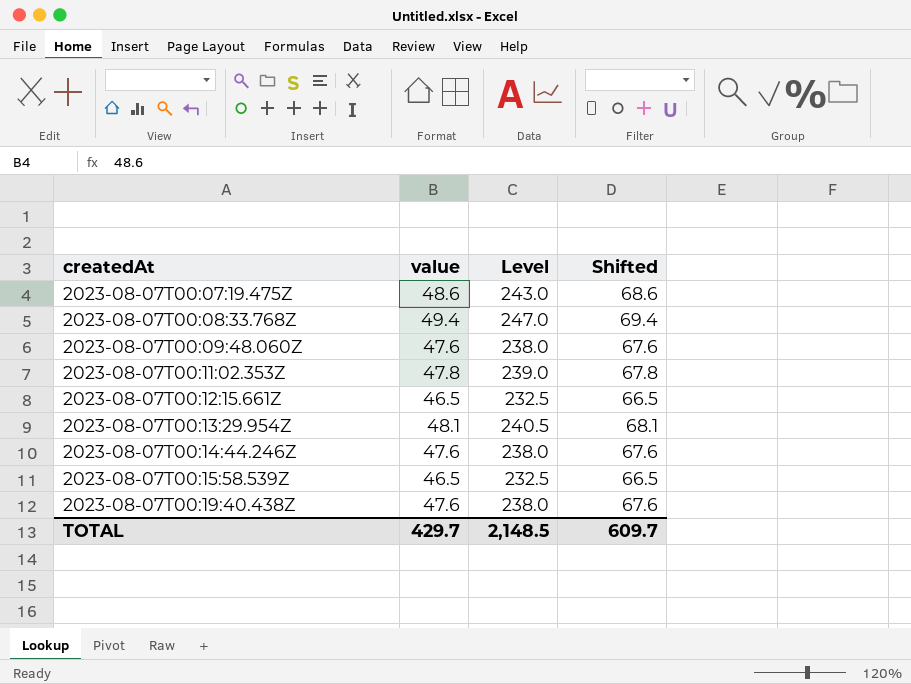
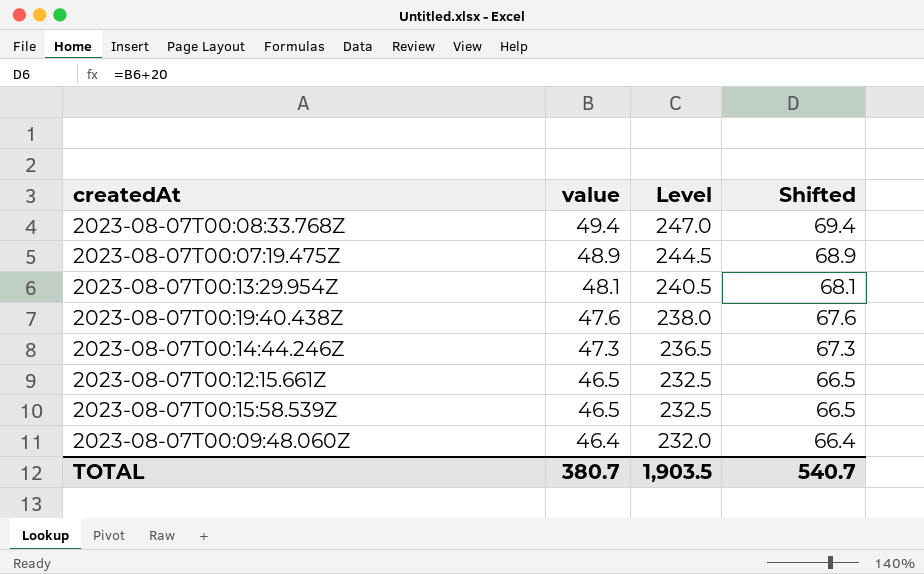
row order: createdAt ascending -> value descending
row 2023-08-07T00:11:02.353Z: 47.8 | 239.0 | 67.8 -> none
2023-08-07T00:07:19.475Z | value: 48.6 -> 48.9
2023-08-07T00:07:19.475Z | Level: 243.0 -> 244.5
2023-08-07T00:07:19.475Z | Shifted: 68.6 -> 68.9
2023-08-07T00:14:44.246Z | value: 47.6 -> 47.3
2023-08-07T00:14:44.246Z | Level: 238.0 -> 236.5
2023-08-07T00:14:44.246Z | Shifted: 67.6 -> 67.3
2023-08-07T00:09:48.060Z | value: 47.6 -> 46.4
2023-08-07T00:09:48.060Z | Level: 238.0 -> 232.0
2023-08-07T00:09:48.060Z | Shifted: 67.6 -> 66.4
TOTAL | value: 429.7 -> 380.7
TOTAL | Level: 2,148.5 -> 1,903.5
TOTAL | Shifted: 609.7 -> 540.7

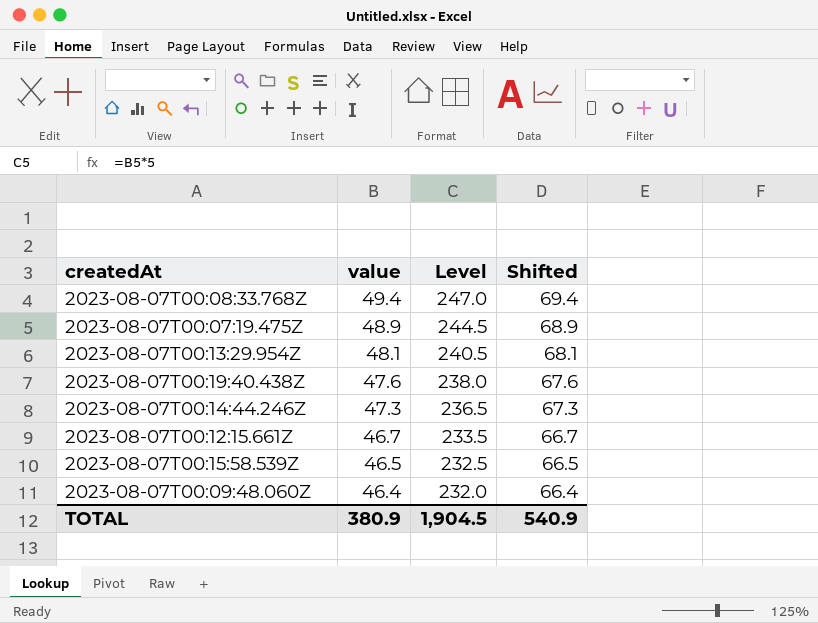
2023-08-07T00:12:15.661Z | value: 46.5 -> 46.7
2023-08-07T00:12:15.661Z | Level: 232.5 -> 233.5
2023-08-07T00:12:15.661Z | Shifted: 66.5 -> 66.7
TOTAL | value: 380.7 -> 380.9
TOTAL | Level: 1,903.5 -> 1,904.5
TOTAL | Shifted: 540.7 -> 540.9

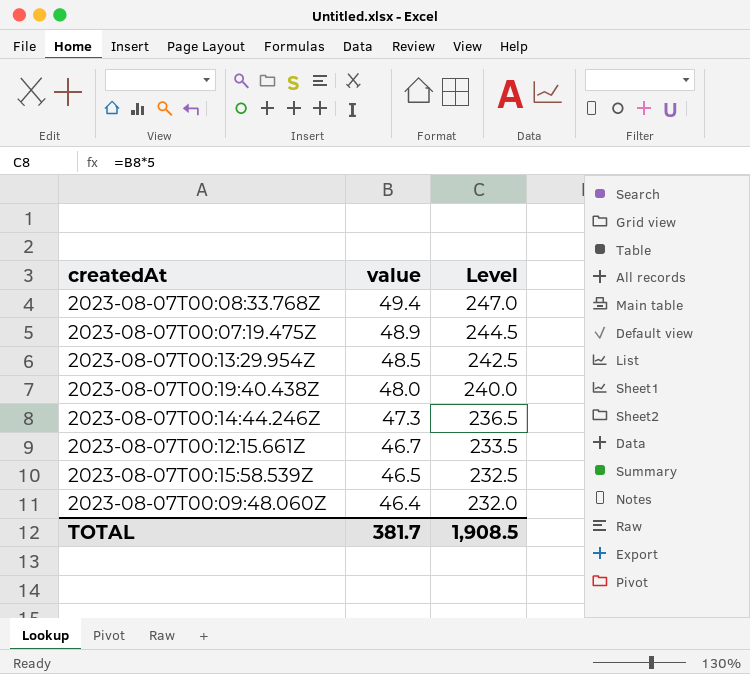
column Shifted | formula: [value] + 20 -> none
2023-08-07T00:13:29.954Z | value: 48.1 -> 48.5
2023-08-07T00:13:29.954Z | Level: 240.5 -> 242.5
2023-08-07T00:19:40.438Z | value: 47.6 -> 48.0
2023-08-07T00:19:40.438Z | Level: 238.0 -> 240.0
TOTAL | value: 380.9 -> 381.7
TOTAL | Level: 1,904.5 -> 1,908.5

